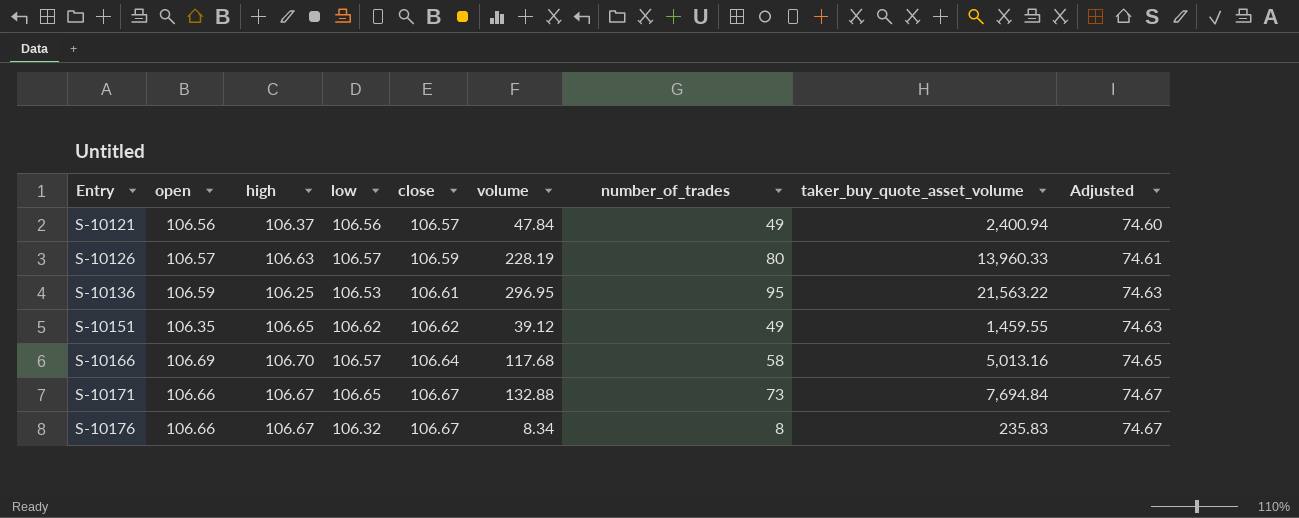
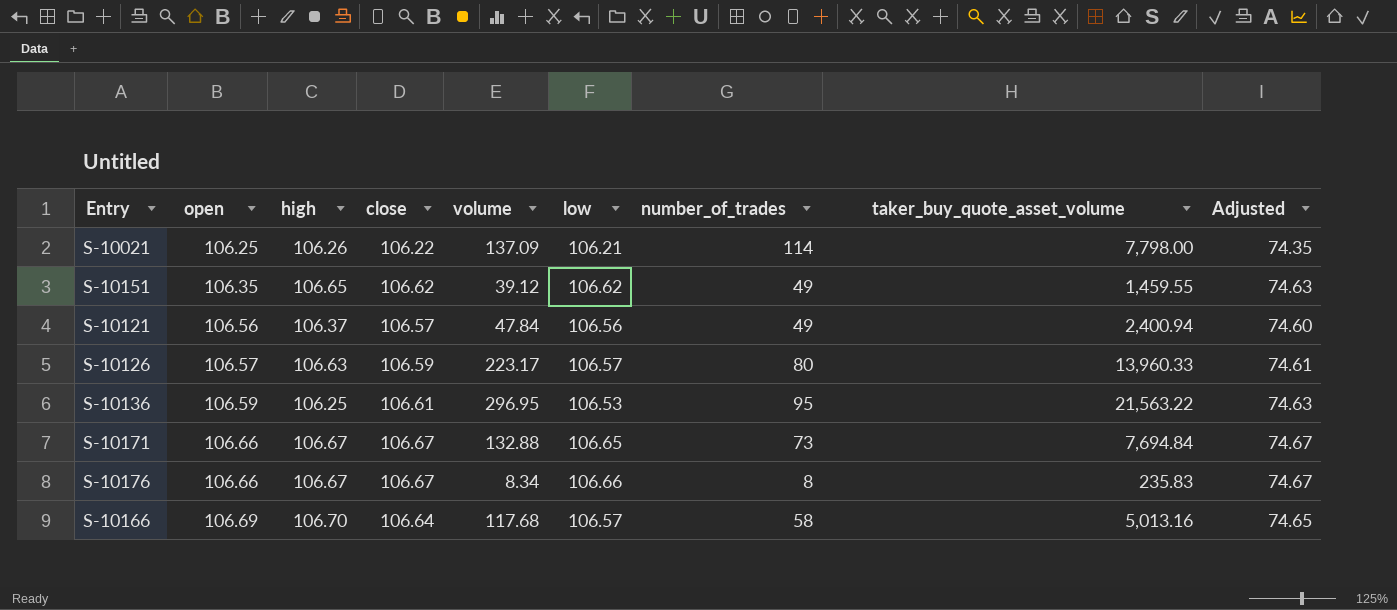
row order: Entry ascending -> open ascending
column low | position: 4 -> 6
row S-10021: none -> 106.25 | 106.26 | 106.22 | 137.09 | 106.21 | 114 | 7,798.00 | 74.35
S-10126 | volume: 228.19 -> 223.17
S-10176 | low: 106.32 -> 106.66

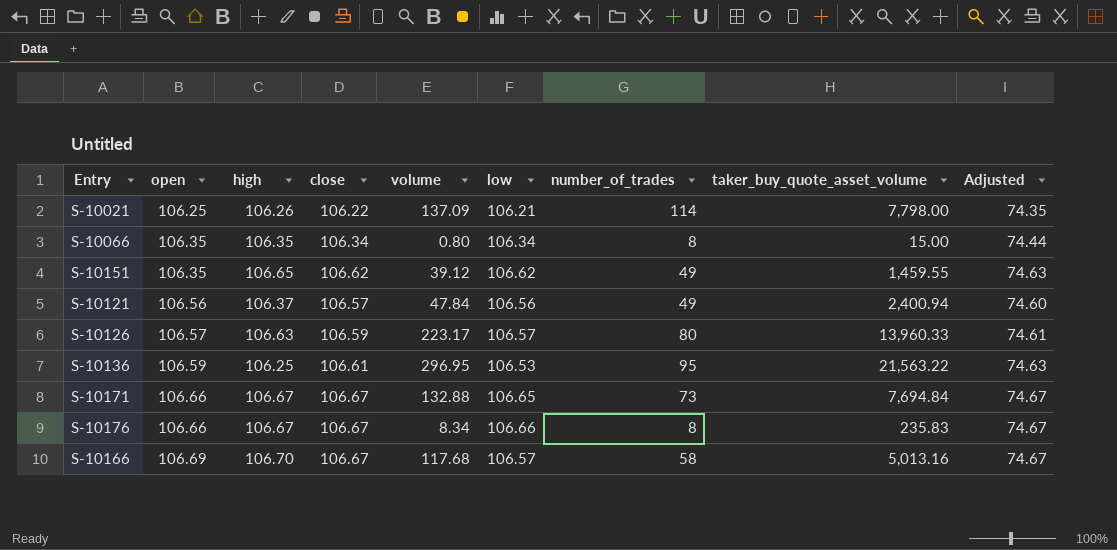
row S-10066: none -> 106.35 | 106.35 | 106.34 | 0.80 | 106.34 | 8 | 15.00 | 74.44
S-10166 | close: 106.64 -> 106.67
S-10166 | Adjusted: 74.65 -> 74.67

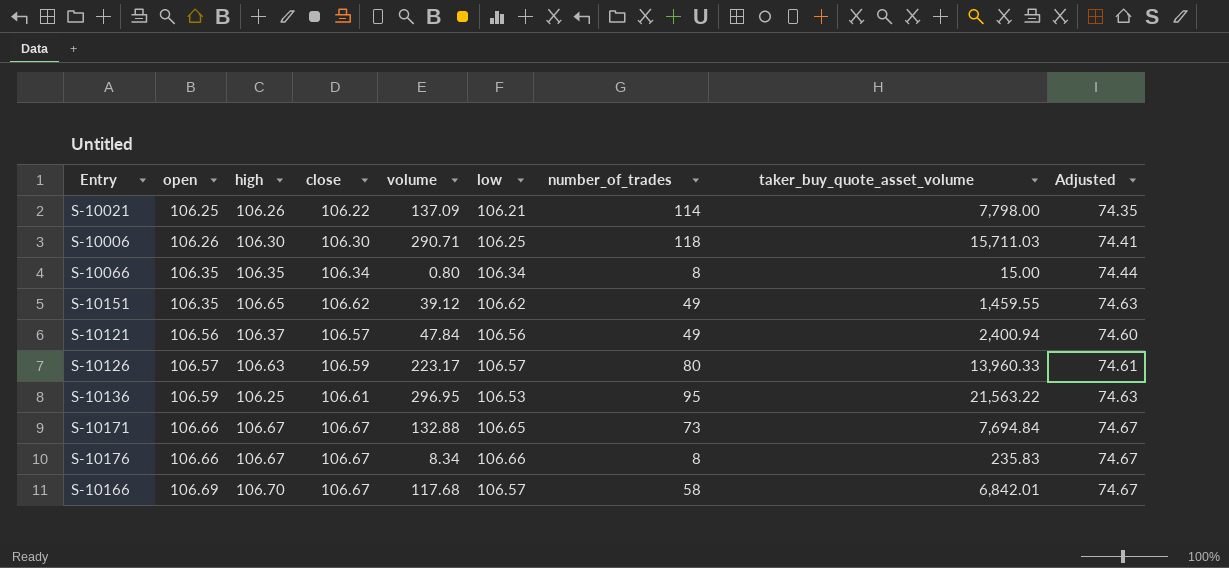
row S-10006: none -> 106.26 | 106.30 | 106.30 | 290.71 | 106.25 | 118 | 15,711.03 | 74.41
S-10166 | taker_buy_quote_asset_volume: 5,013.16 -> 6,842.01

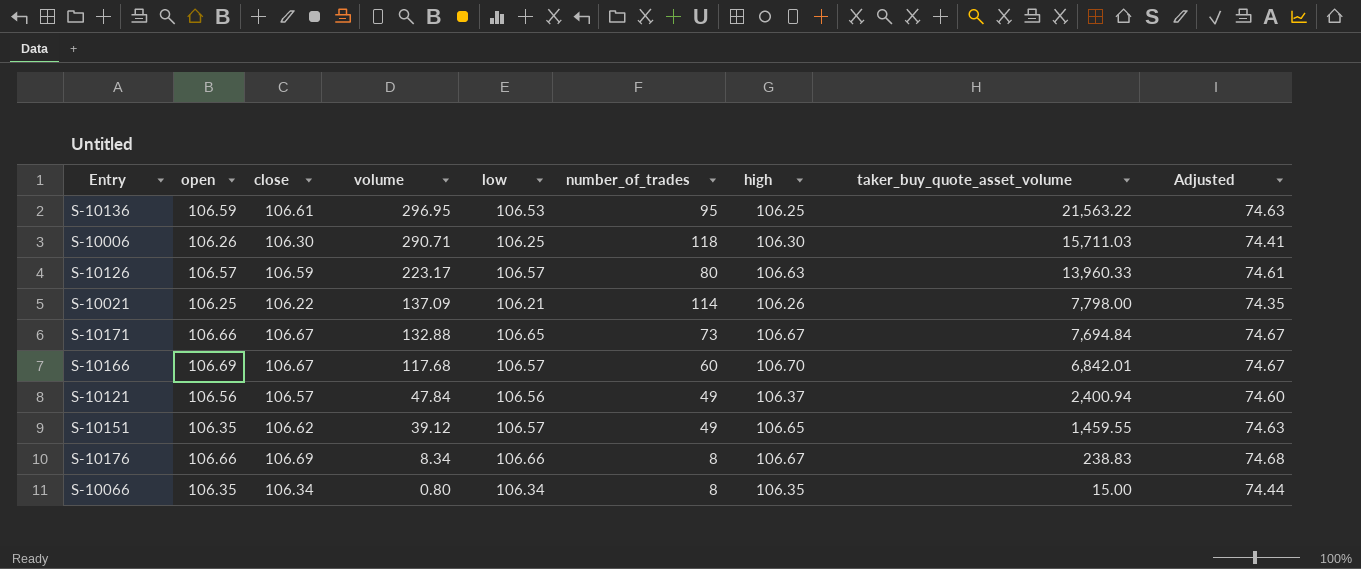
row order: open ascending -> volume descending
column high | position: 3 -> 7
S-10166 | number_of_trades: 58 -> 60
S-10151 | low: 106.62 -> 106.57
S-10176 | close: 106.67 -> 106.69
S-10176 | taker_buy_quote_asset_volume: 235.83 -> 238.83
S-10176 | Adjusted: 74.67 -> 74.68

